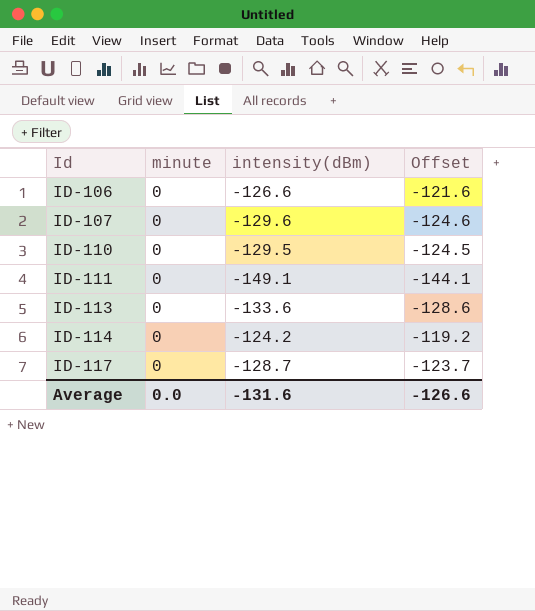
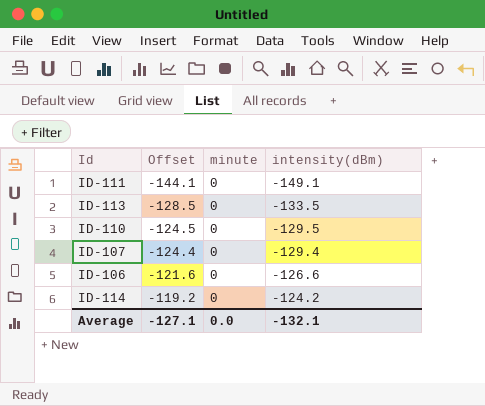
row order: Id ascending -> Offset ascending
column Offset | position: 4 -> 2
row ID-117: 0 | -128.7 | -123.7 -> none
ID-113 | Offset: -128.6 -> -128.5
ID-113 | intensity(dBm): -133.6 -> -133.5
ID-107 | Offset: -124.6 -> -124.4
ID-107 | intensity(dBm): -129.6 -> -129.4
Average | Offset: -126.6 -> -127.1
Average | intensity(dBm): -131.6 -> -132.1

